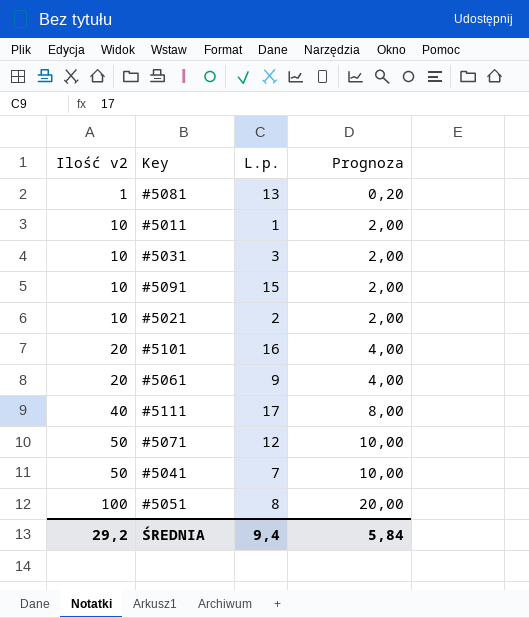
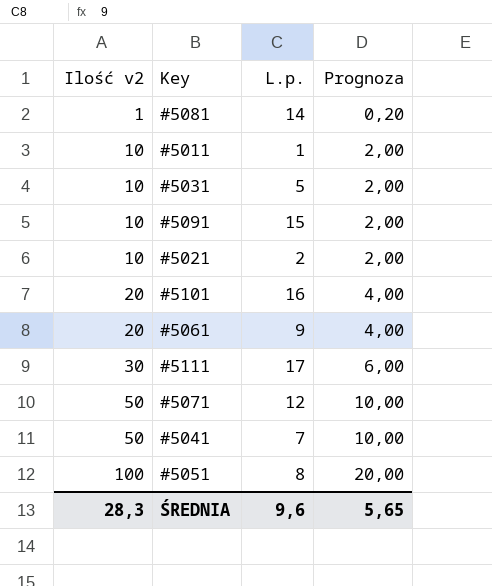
#5081 | L.p.: 13 -> 14
#5031 | L.p.: 3 -> 5
#5111 | Ilość v2: 40 -> 30
#5111 | Prognoza: 8,00 -> 6,00
ŚREDNIA | Ilość v2: 29,2 -> 28,3
ŚREDNIA | L.p.: 9,4 -> 9,6
ŚREDNIA | Prognoza: 5,84 -> 5,65

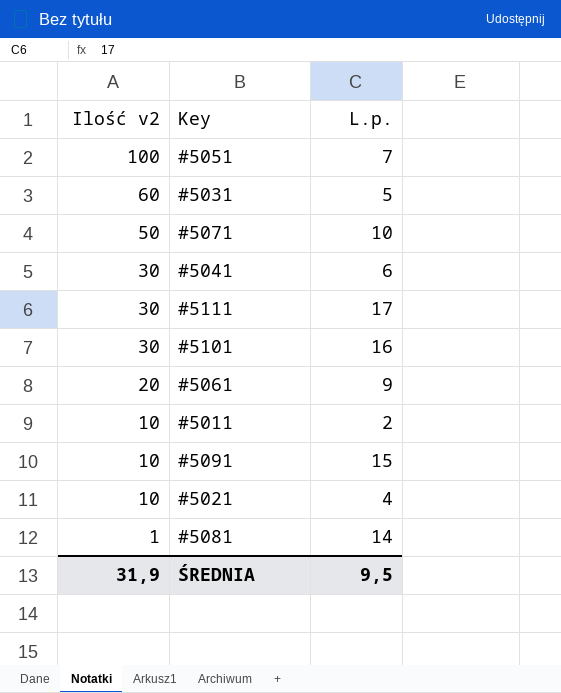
row order: Ilość v2 ascending -> Ilość v2 descending
column Prognoza | formula: [Ilość v2] * 0,2 -> none
#5051 | L.p.: 8 -> 7
#5031 | Ilość v2: 10 -> 60
#5071 | L.p.: 12 -> 10
#5041 | Ilość v2: 50 -> 30
#5041 | L.p.: 7 -> 6
#5101 | Ilość v2: 20 -> 30
#5011 | L.p.: 1 -> 2
#5021 | L.p.: 2 -> 4
ŚREDNIA | Ilość v2: 28,3 -> 31,9
ŚREDNIA | L.p.: 9,6 -> 9,5

